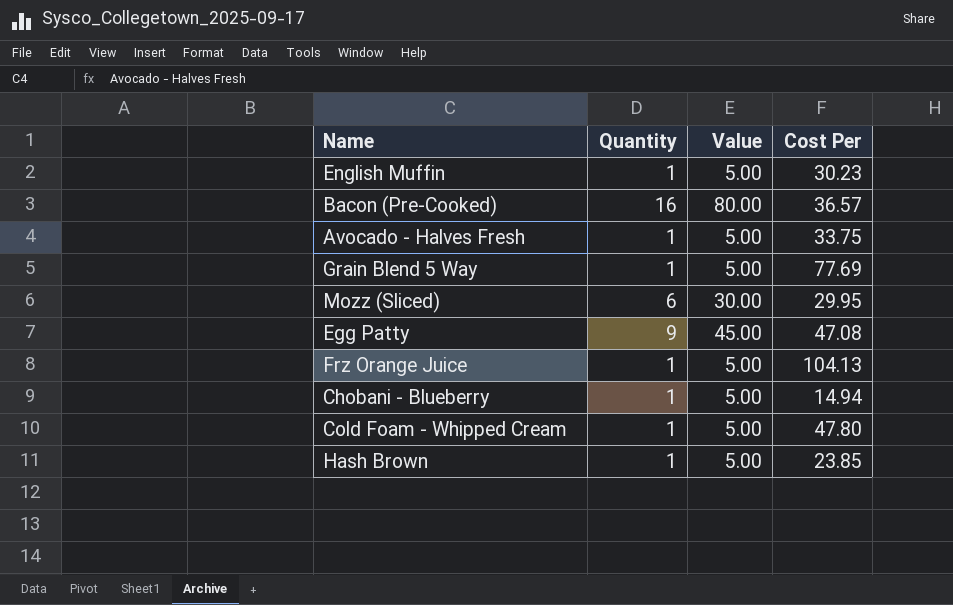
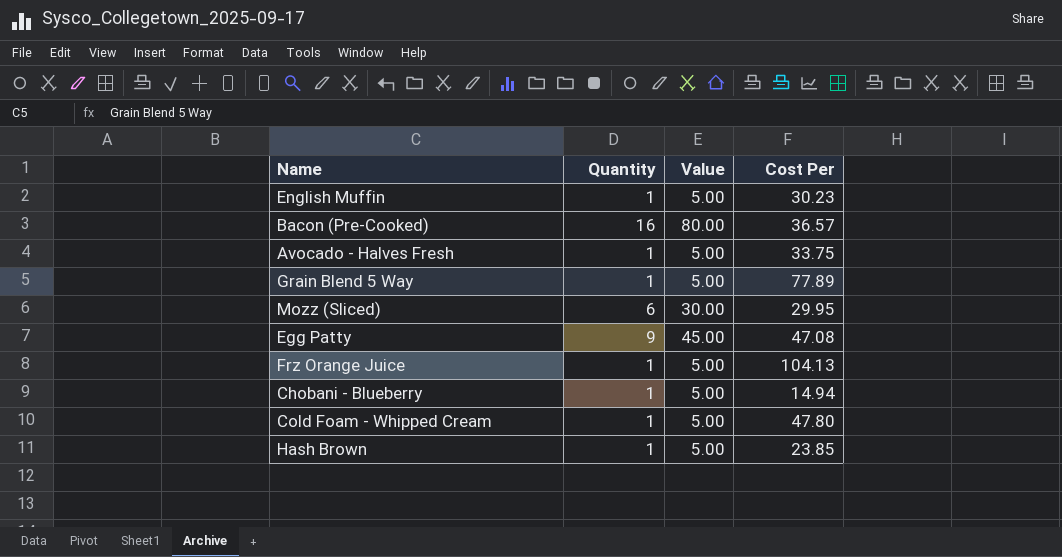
Grain Blend 5 Way | Cost Per: 77.69 -> 77.89

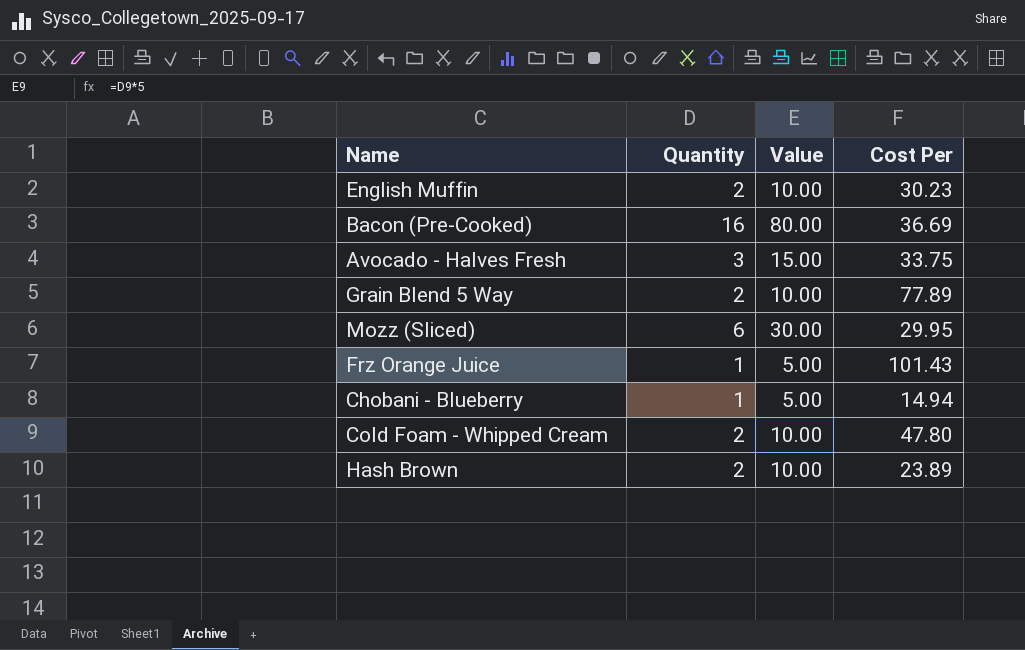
row Egg Patty: 9 | 45.00 | 47.08 -> none
English Muffin | Quantity: 1 -> 2
English Muffin | Value: 5.00 -> 10.00
Bacon (Pre-Cooked) | Cost Per: 36.57 -> 36.69
Avocado - Halves Fresh | Quantity: 1 -> 3
Avocado - Halves Fresh | Value: 5.00 -> 15.00
Grain Blend 5 Way | Quantity: 1 -> 2
Grain Blend 5 Way | Value: 5.00 -> 10.00
Frz Orange Juice | Cost Per: 104.13 -> 101.43
Cold Foam - Whipped Cream | Quantity: 1 -> 2
Cold Foam - Whipped Cream | Value: 5.00 -> 10.00
Hash Brown | Quantity: 1 -> 2
Hash Brown | Value: 5.00 -> 10.00
Hash Brown | Cost Per: 23.85 -> 23.89

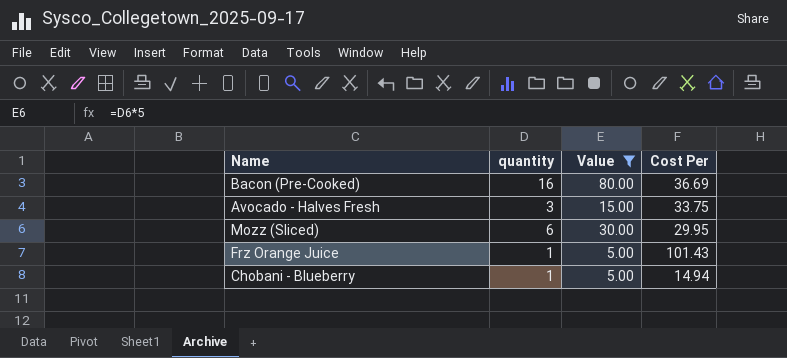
filter: none -> Value != 10.00
column name: Quantity -> quantity

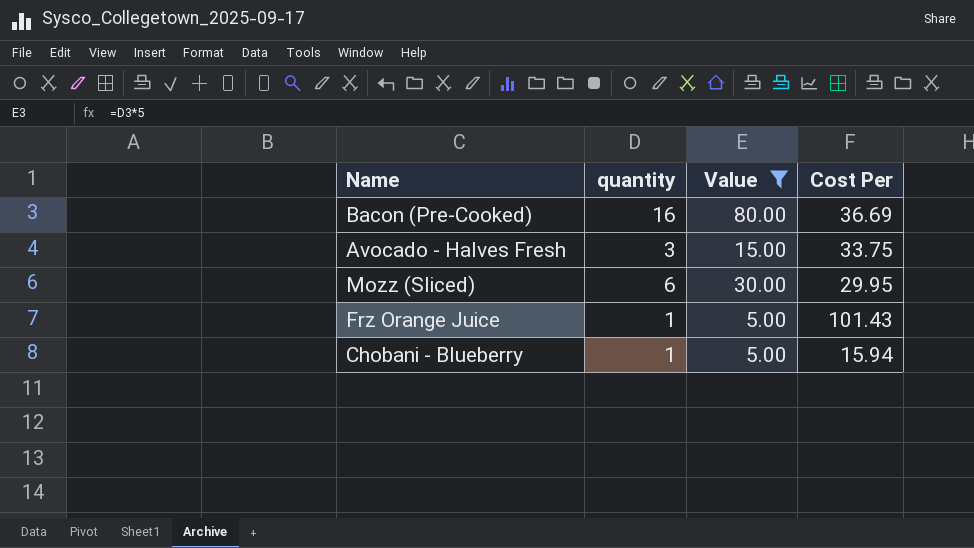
Chobani - Blueberry | Cost Per: 14.94 -> 15.94

